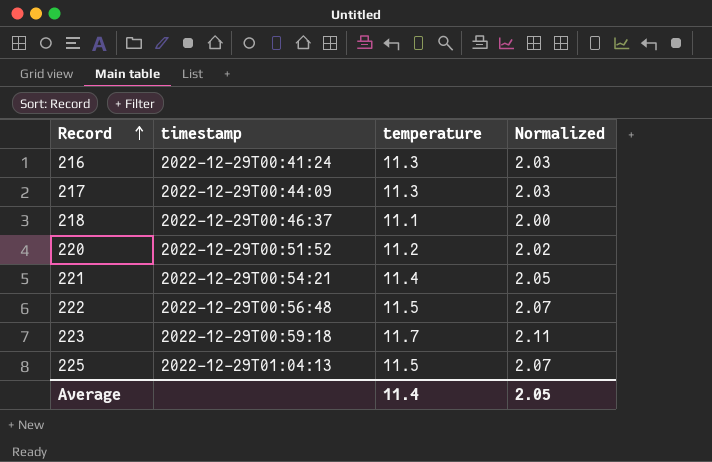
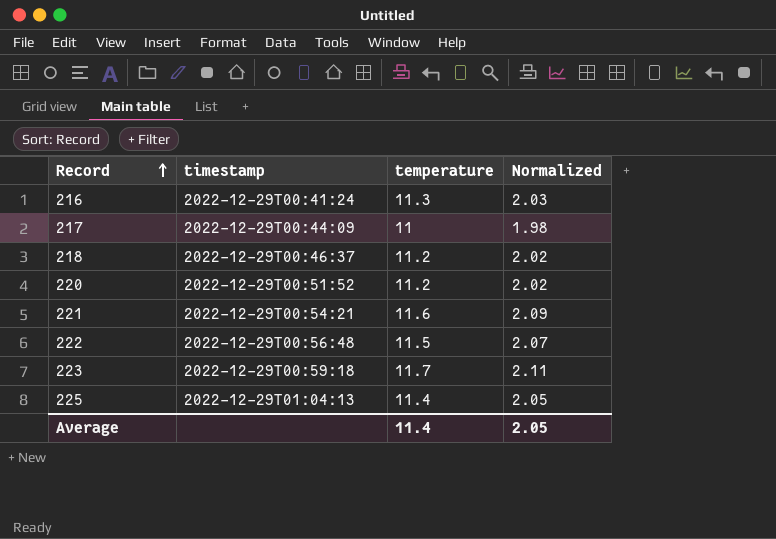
217 | temperature: 11.3 -> 11
217 | Normalized: 2.03 -> 1.98
218 | temperature: 11.1 -> 11.2
218 | Normalized: 2.00 -> 2.02
221 | temperature: 11.4 -> 11.6
221 | Normalized: 2.05 -> 2.09
225 | temperature: 11.5 -> 11.4
225 | Normalized: 2.07 -> 2.05

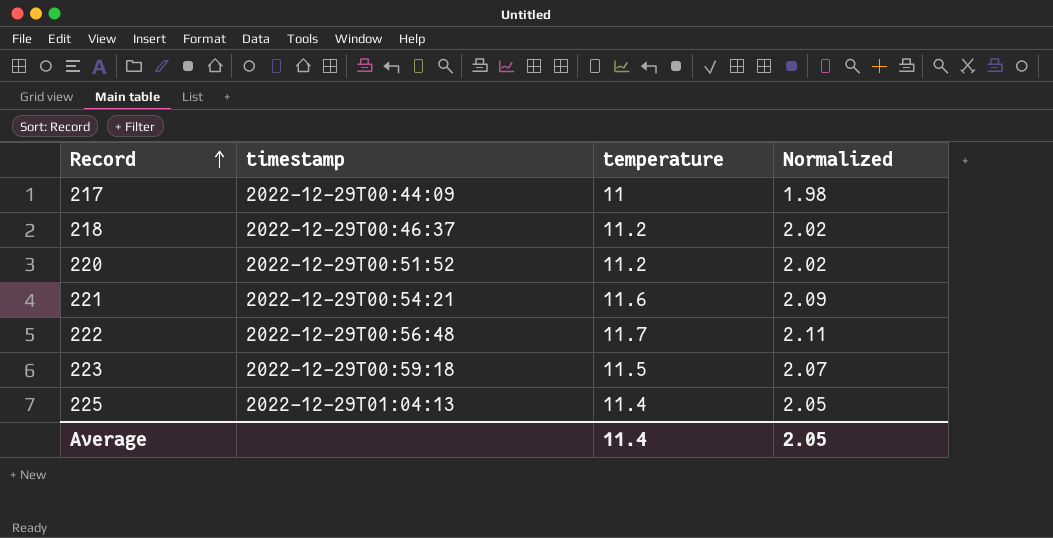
row 216: 2022-12-29T00:41:24 | 11.3 | 2.03 -> none
222 | temperature: 11.5 -> 11.7
222 | Normalized: 2.07 -> 2.11
223 | temperature: 11.7 -> 11.5
223 | Normalized: 2.11 -> 2.07

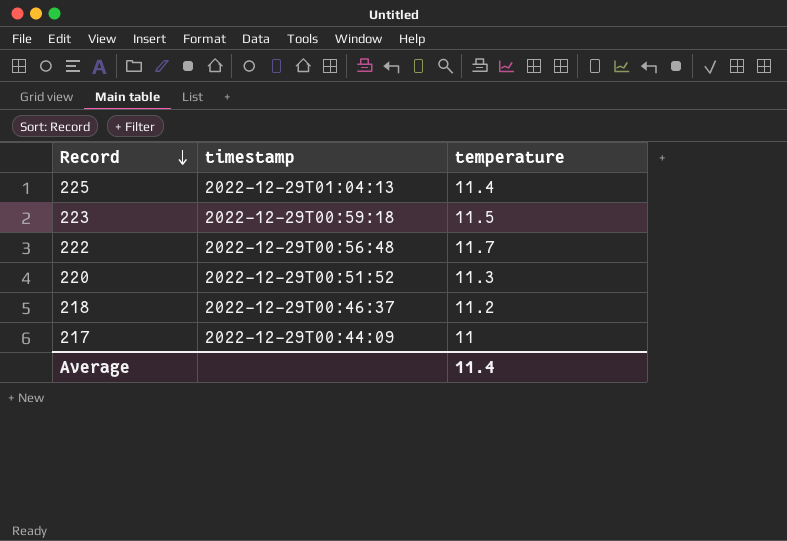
row order: Record ascending -> Record descending
column Normalized | formula: [temperature] * 0.18 -> none
row 221: 2022-12-29T00:54:21 | 11.6 | 2.09 -> none
220 | temperature: 11.2 -> 11.3

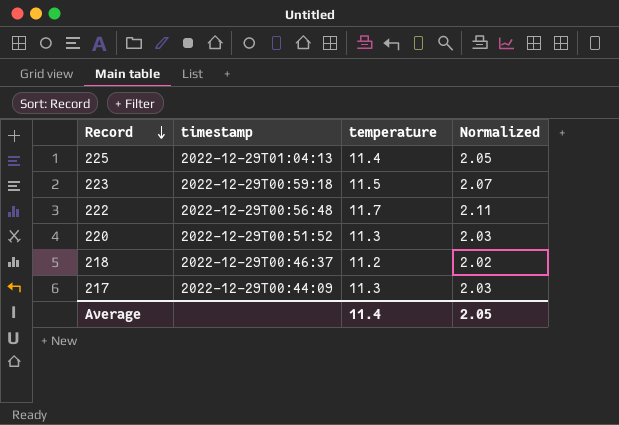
column Normalized | formula: none -> [temperature] * 0.18
217 | temperature: 11 -> 11.3

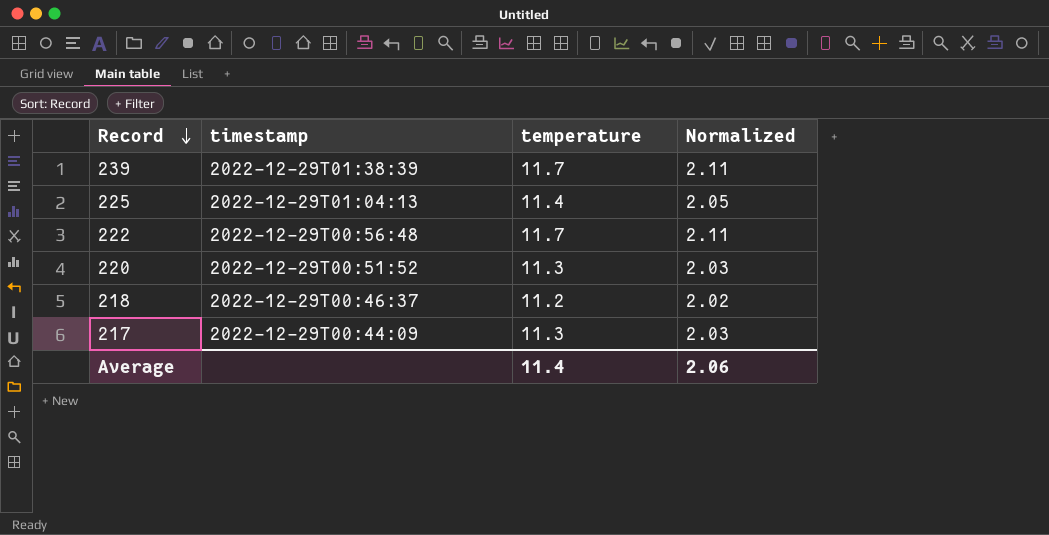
row 223: 2022-12-29T00:59:18 | 11.5 | 2.07 -> none
row 239: none -> 2022-12-29T01:38:39 | 11.7 | 2.11
Average | Normalized: 2.05 -> 2.06

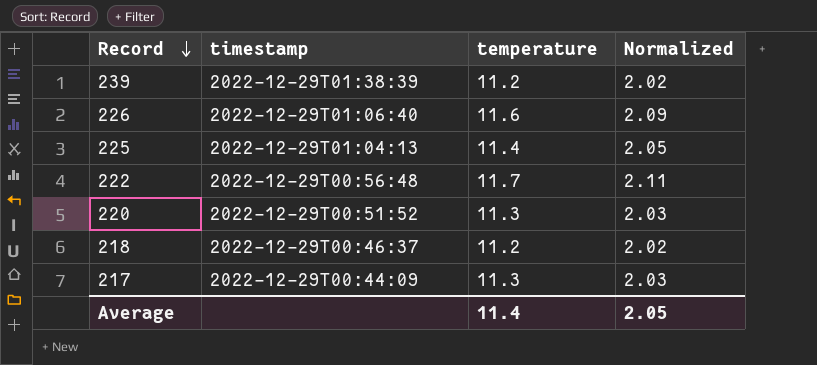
239 | temperature: 11.7 -> 11.2
239 | Normalized: 2.11 -> 2.02
row 226: none -> 2022-12-29T01:06:40 | 11.6 | 2.09
Average | Normalized: 2.06 -> 2.05

